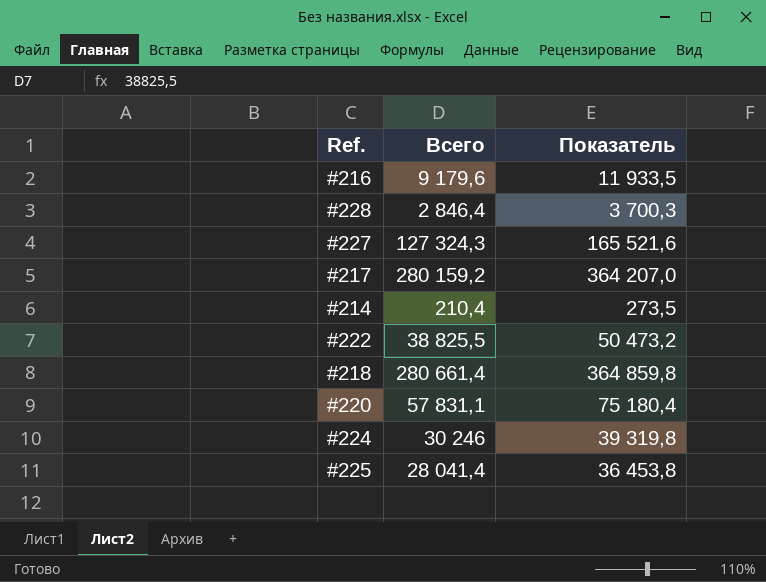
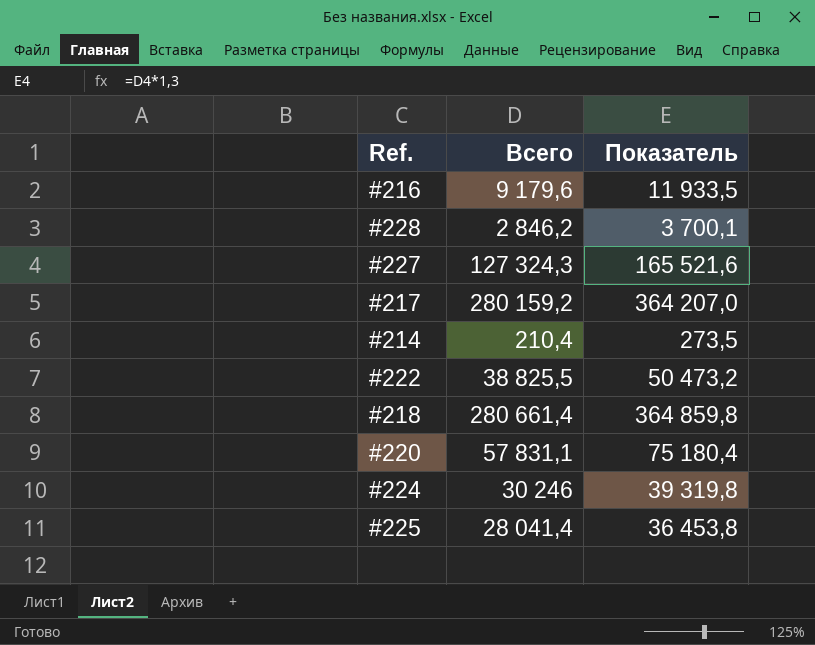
#228 | Всего: 2 846,4 -> 2 846,2
#228 | Показатель: 3 700,3 -> 3 700,1

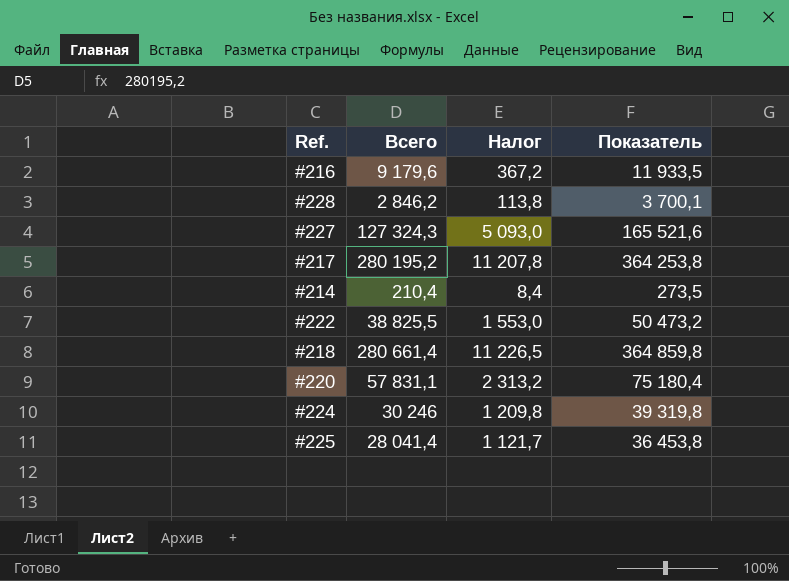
column Налог | formula: none -> [Всего] * 0,04
#217 | Всего: 280 159,2 -> 280 195,2
#217 | Показатель: 364 207,0 -> 364 253,8

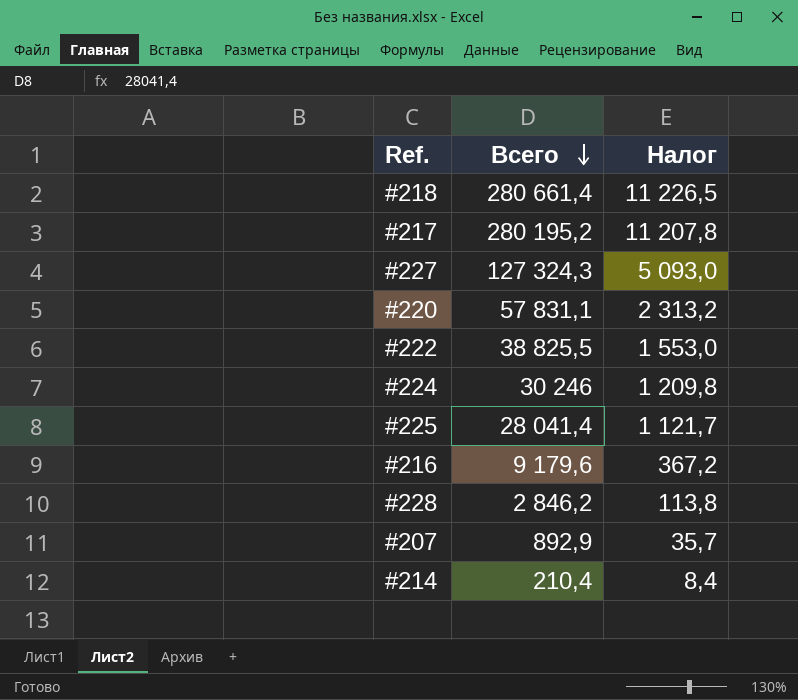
row order: none -> Всего descending
column Показатель | formula: [Всего] * 1,3 -> none
row #207: none -> 892,9 | 35,7

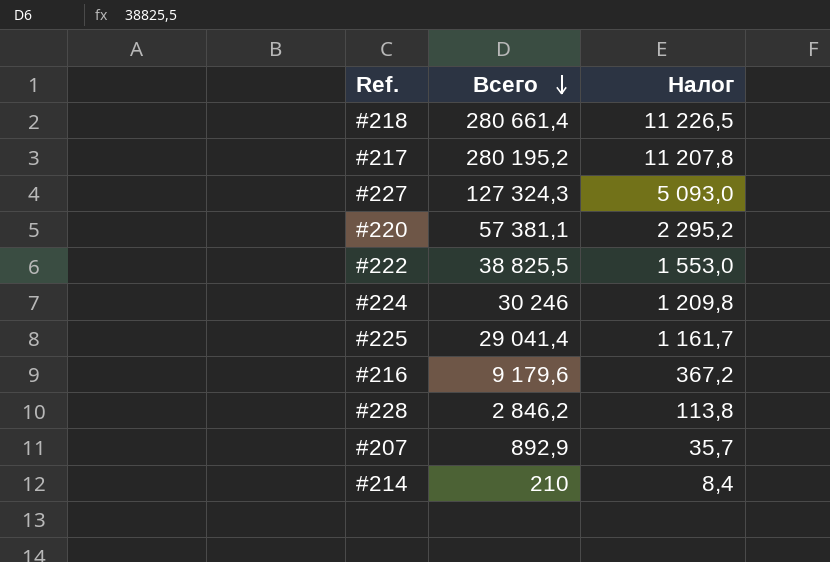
#220 | Всего: 57 831,1 -> 57 381,1
#220 | Налог: 2 313,2 -> 2 295,2
#225 | Всего: 28 041,4 -> 29 041,4
#225 | Налог: 1 121,7 -> 1 161,7
#214 | Всего: 210,4 -> 210

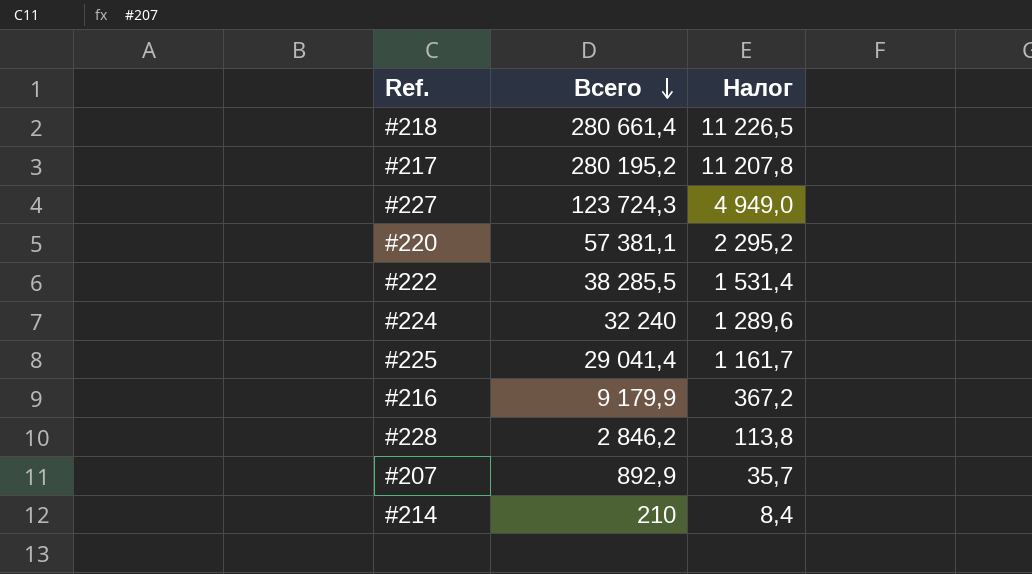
#227 | Всего: 127 324,3 -> 123 724,3
#227 | Налог: 5 093,0 -> 4 949,0
#222 | Всего: 38 825,5 -> 38 285,5
#222 | Налог: 1 553,0 -> 1 531,4
#224 | Всего: 30 246 -> 32 240
#224 | Налог: 1 209,8 -> 1 289,6
#216 | Всего: 9 179,6 -> 9 179,9

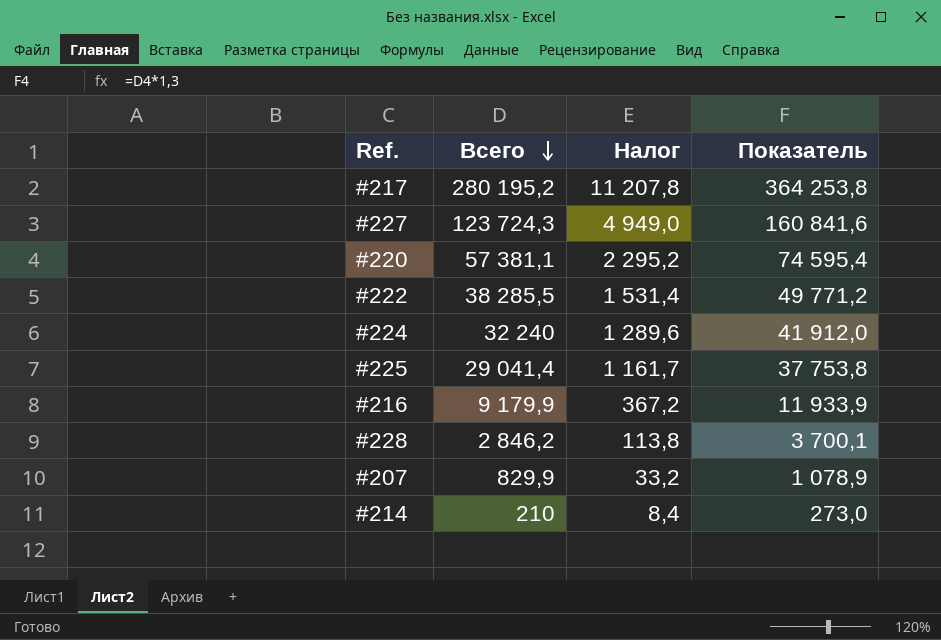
column Показатель | formula: none -> [Всего] * 1,3
row #218: 280 661,4 | 11 226,5 -> none
#207 | Всего: 892,9 -> 829,9
#207 | Налог: 35,7 -> 33,2

